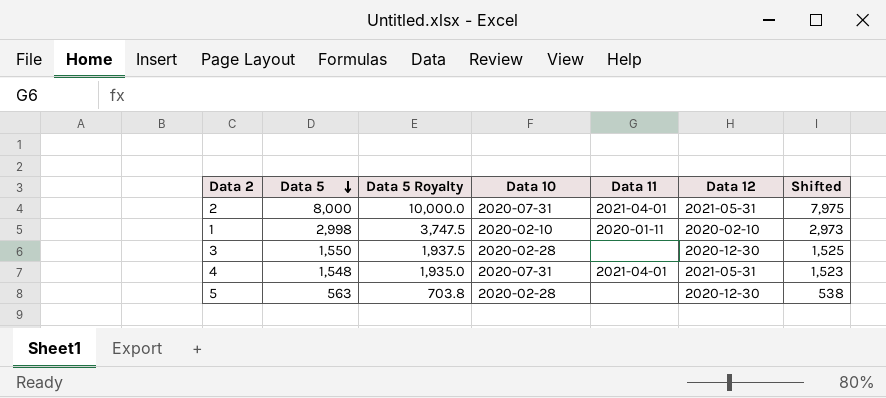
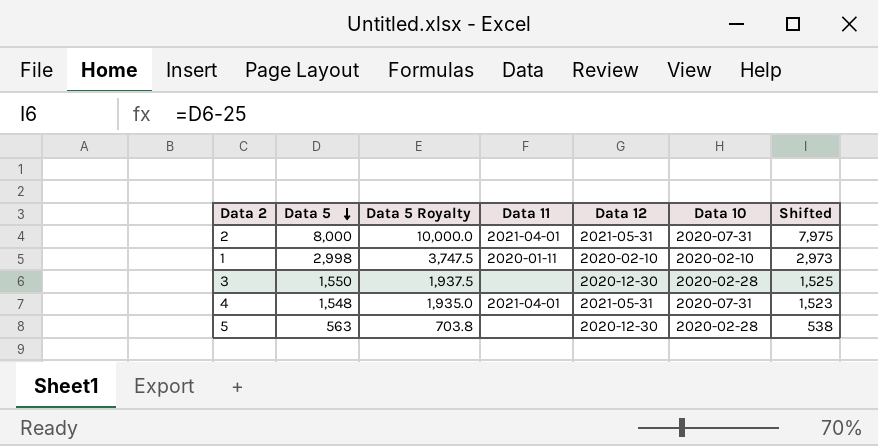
column Data 10 | position: 4 -> 6

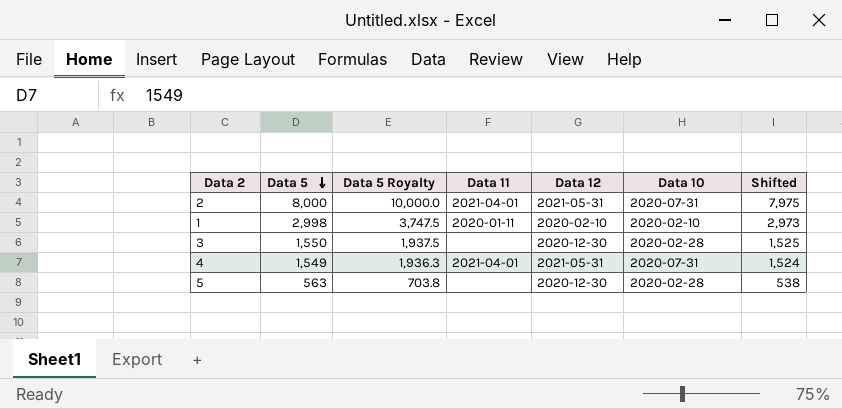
4 | Data 5: 1,548 -> 1,549
4 | Data 5 Royalty: 1,935.0 -> 1,936.3
4 | Shifted: 1,523 -> 1,524

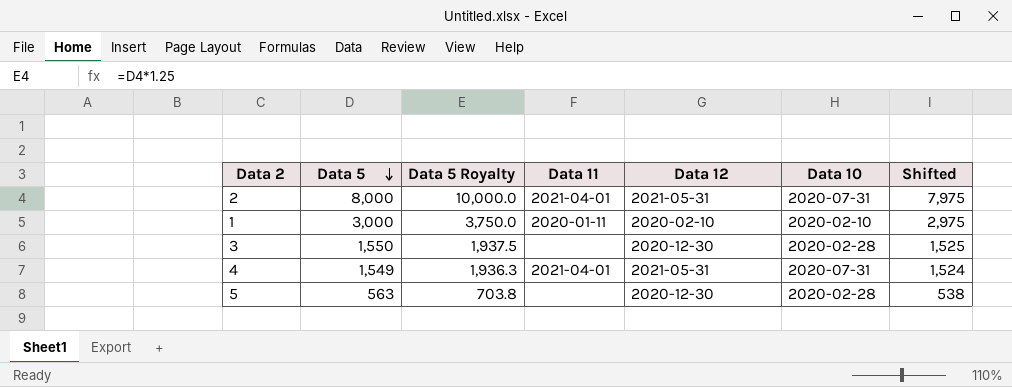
1 | Data 5: 2,998 -> 3,000
1 | Data 5 Royalty: 3,747.5 -> 3,750.0
1 | Shifted: 2,973 -> 2,975

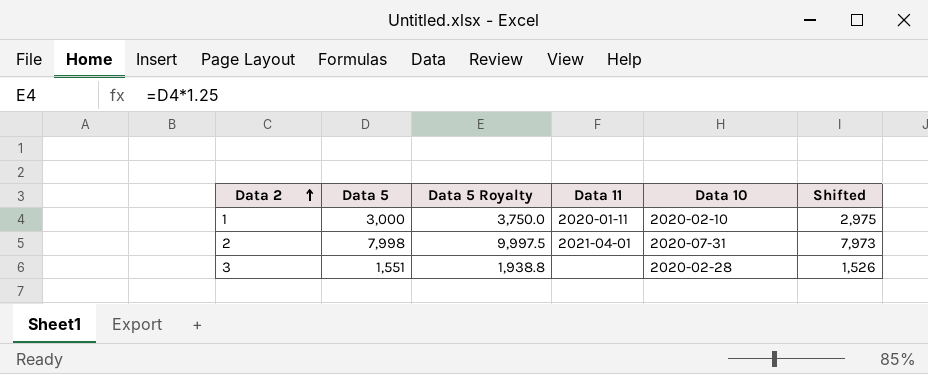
row order: Data 5 descending -> Data 2 ascending
column Data 12 | position: 5 -> none
row 4: 1,549 | 1,936.3 | 2021-04-01 | 2021-05-31 | 2020-07-31 | 1,524 -> none
row 5: 563 | 703.8 | none | 2020-12-30 | 2020-02-28 | 538 -> none
2 | Data 5: 8,000 -> 7,998
2 | Data 5 Royalty: 10,000.0 -> 9,997.5
2 | Shifted: 7,975 -> 7,973
3 | Data 5: 1,550 -> 1,551
3 | Data 5 Royalty: 1,937.5 -> 1,938.8
3 | Shifted: 1,525 -> 1,526

